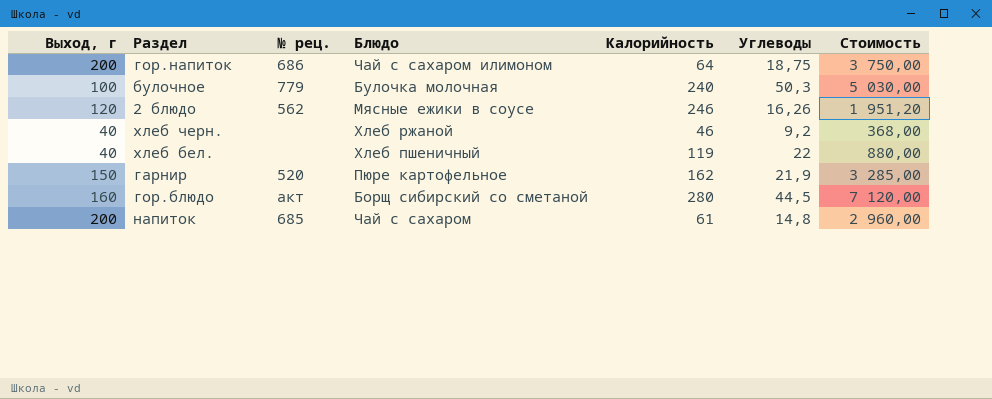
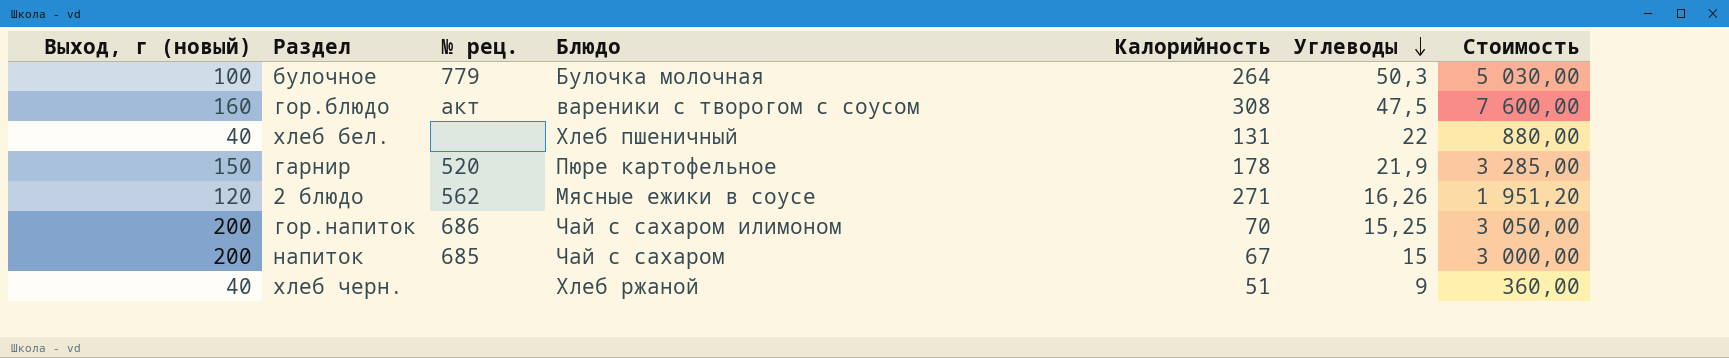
row order: none -> Углеводы descending
column name: Выход, г -> Выход, г (новый)
булочное | Калорийность: 240 -> 264
гор.блюдо | Блюдо: Борщ сибирский со сметаной -> вареники с творогом с соусом
гор.блюдо | Калорийность: 280 -> 308
гор.блюдо | Углеводы: 44,5 -> 47,5
гор.блюдо | Стоимость: 7 120,00 -> 7 600,00
хлеб бел. | Калорийность: 119 -> 131
гарнир | Калорийность: 162 -> 178
2 блюдо | Калорийность: 246 -> 271
гор.напиток | Калорийность: 64 -> 70
гор.напиток | Углеводы: 18,75 -> 15,25
гор.напиток | Стоимость: 3 750,00 -> 3 050,00
напиток | Калорийность: 61 -> 67
напиток | Углеводы: 14,8 -> 15
напиток | Стоимость: 2 960,00 -> 3 000,00
хлеб черн. | Калорийность: 46 -> 51
хлеб черн. | Углеводы: 9,2 -> 9
хлеб черн. | Стоимость: 368,00 -> 360,00

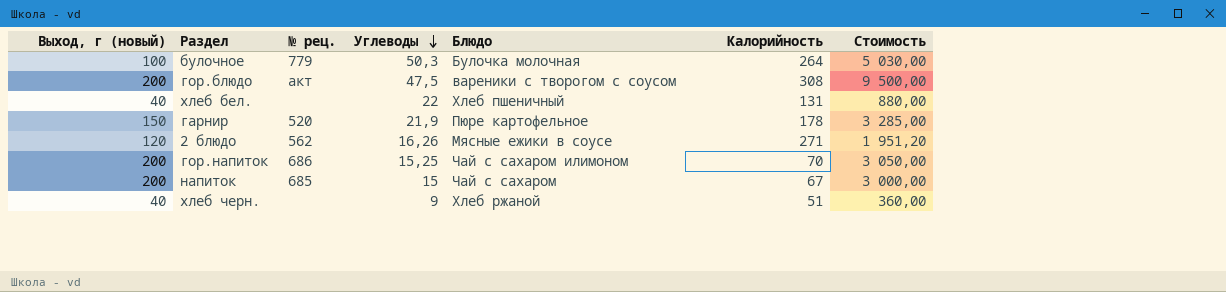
column Углеводы | position: 6 -> 4
гор.блюдо | Выход, г (новый): 160 -> 200
гор.блюдо | Стоимость: 7 600,00 -> 9 500,00

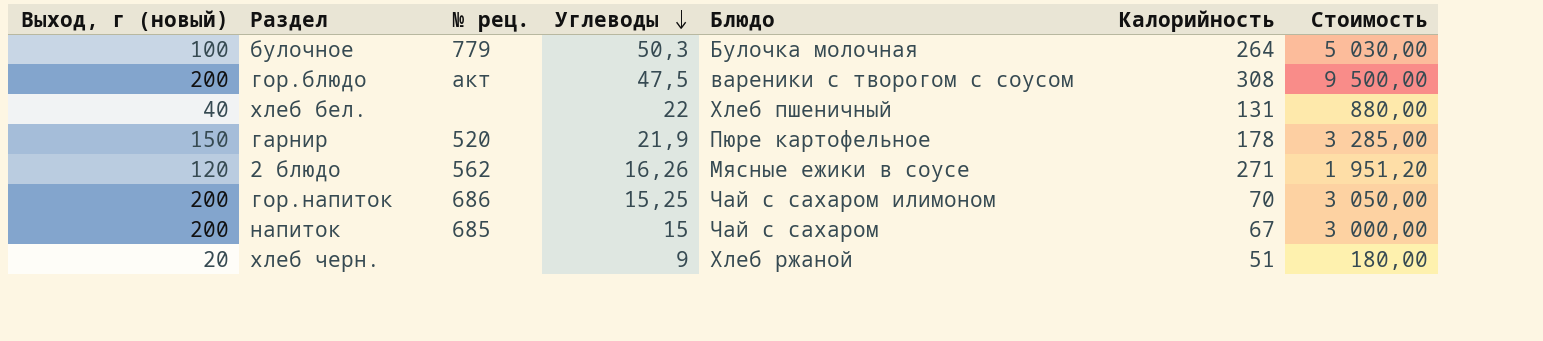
хлеб черн. | Выход, г (новый): 40 -> 20
хлеб черн. | Стоимость: 360,00 -> 180,00

